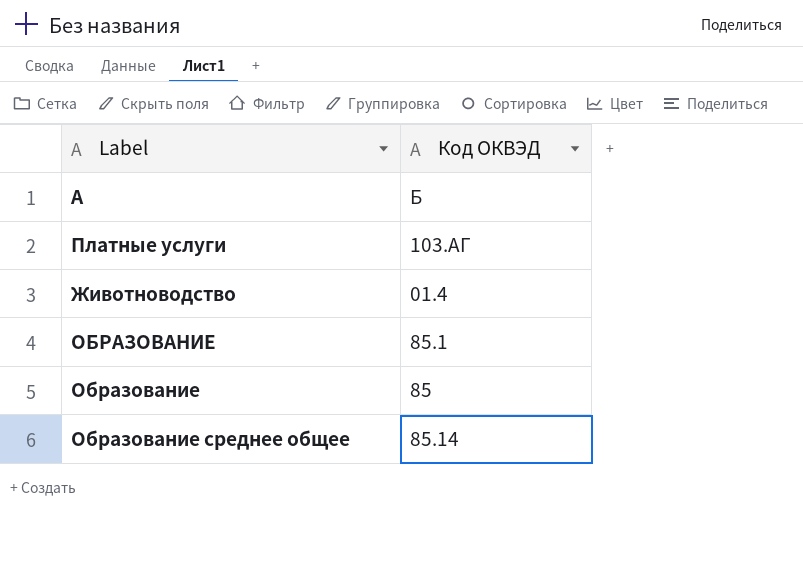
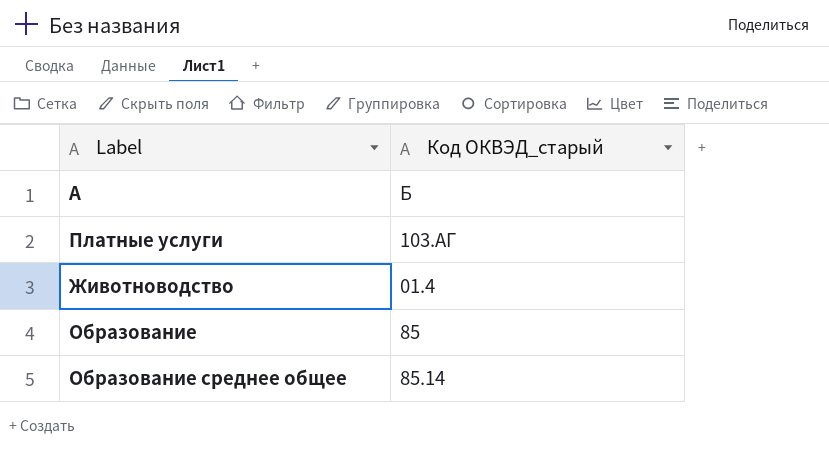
column name: Код ОКВЭД -> Код ОКВЭД_старый
row ОБРАЗОВАНИЕ: 85.1 -> none

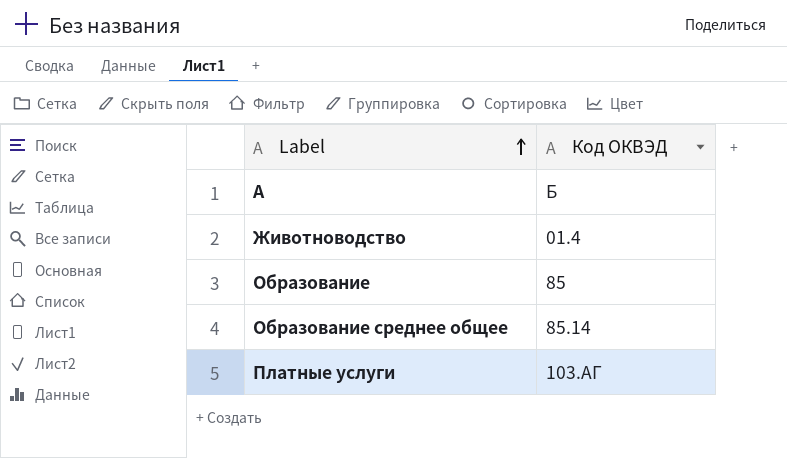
row order: none -> Label ascending
column name: Код ОКВЭД_старый -> Код ОКВЭД

